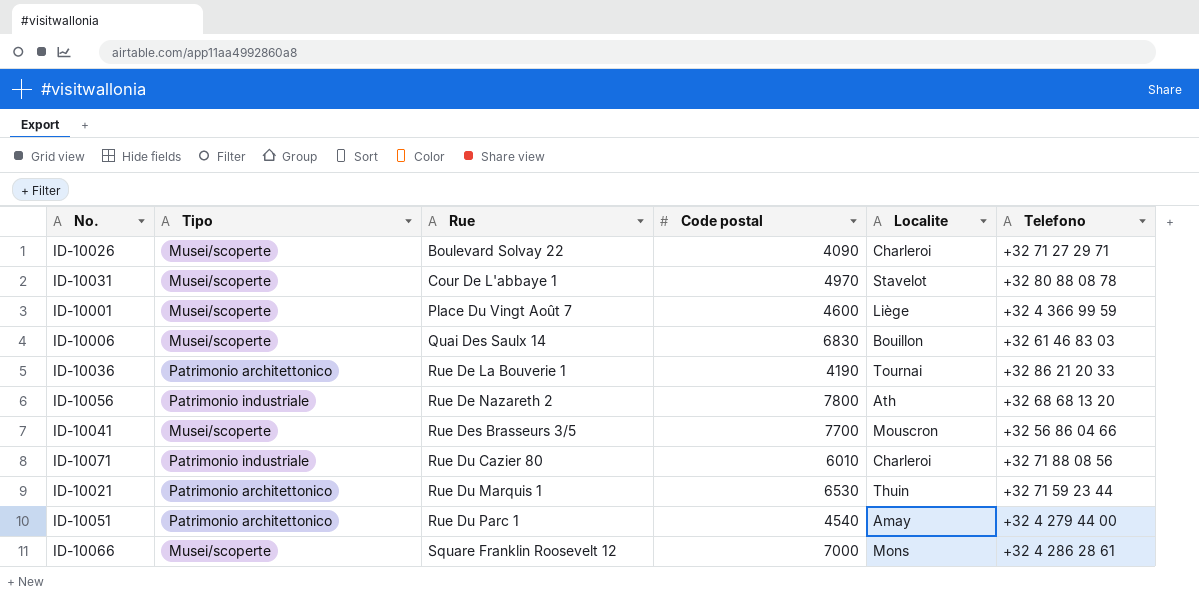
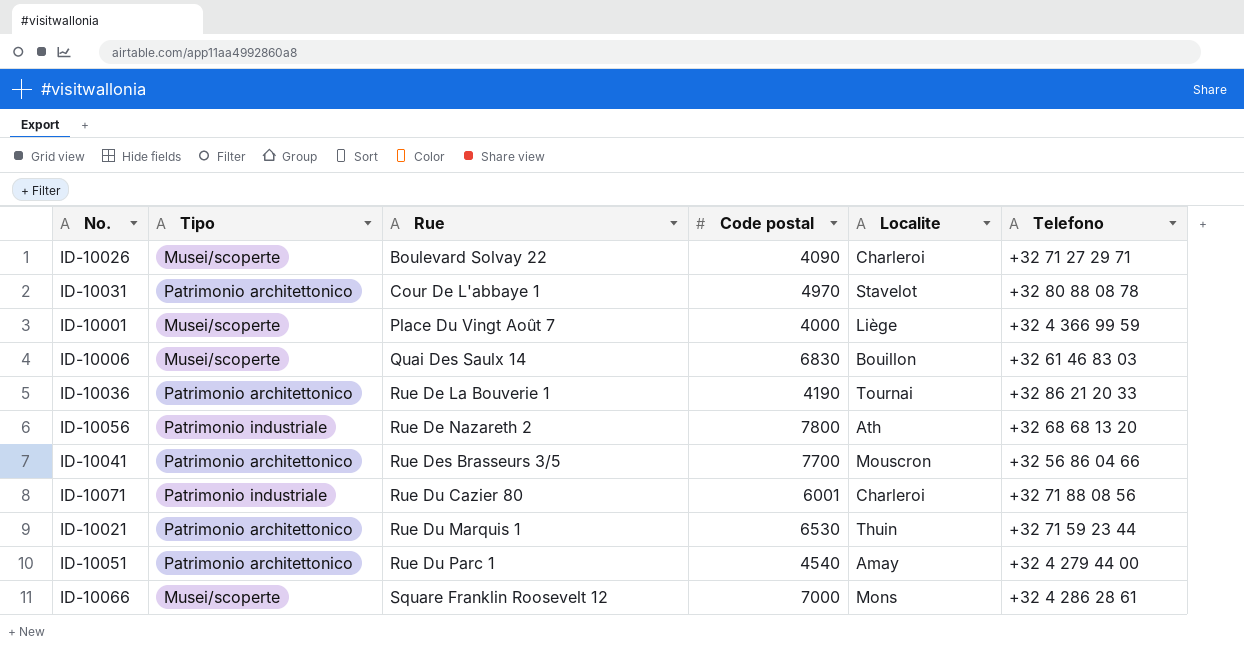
ID-10031 | Tipo: Musei/scoperte -> Patrimonio architettonico
ID-10001 | Code postal: 4600 -> 4000
ID-10041 | Tipo: Musei/scoperte -> Patrimonio architettonico
ID-10071 | Code postal: 6010 -> 6001

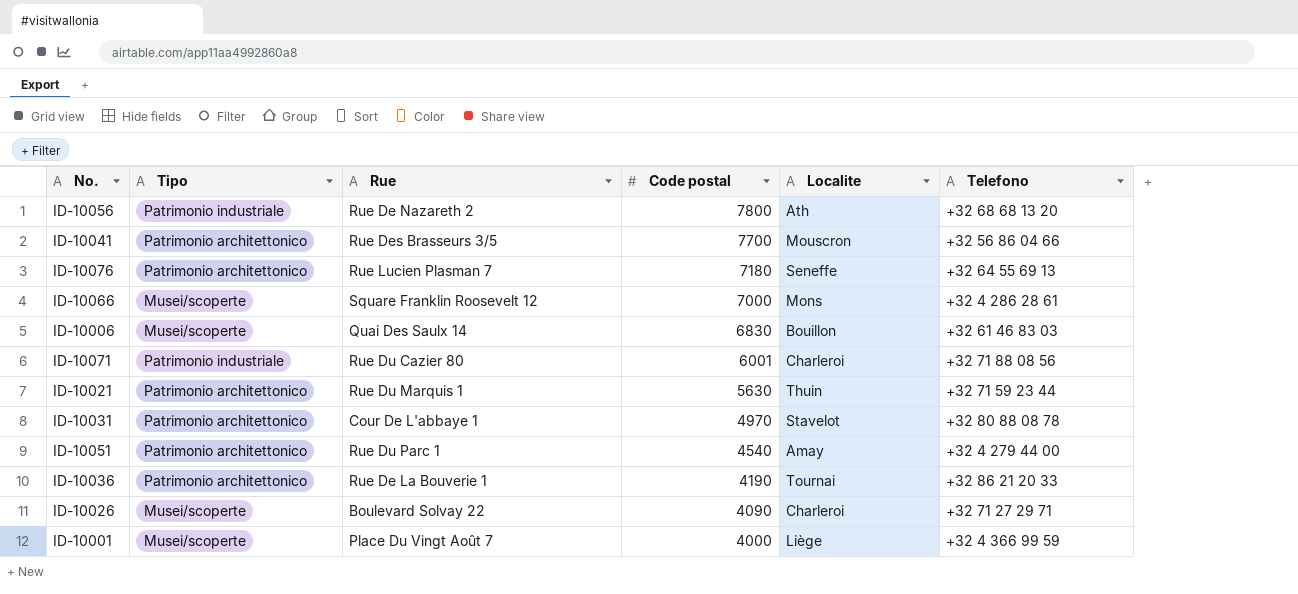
row order: Rue ascending -> Code postal descending
row ID-10076: none -> Patrimonio architettonico | Rue Lucien Plasman 7 | 7180 | Seneffe | +32 64 55 69 13
ID-10021 | Code postal: 6530 -> 5630

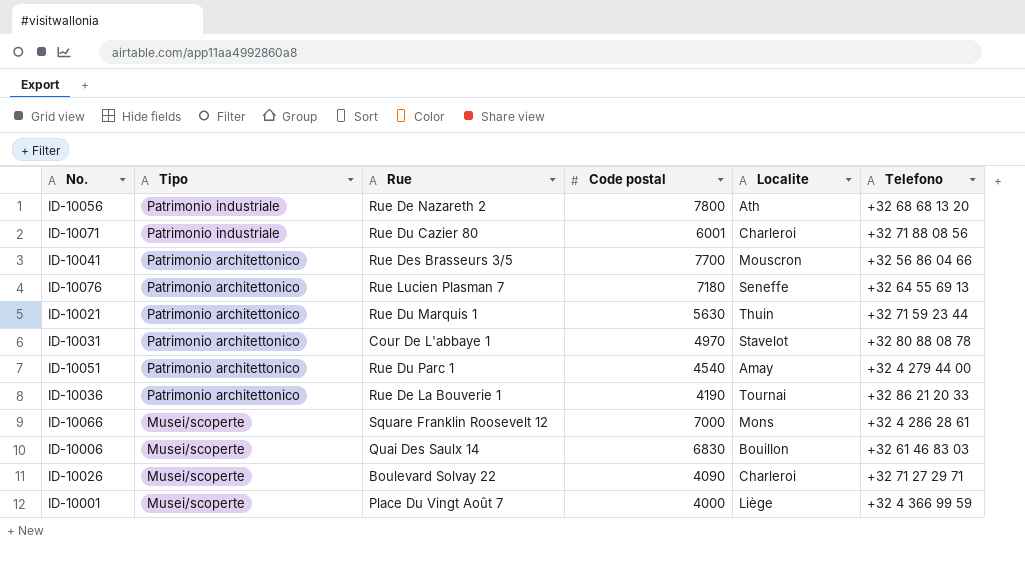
row order: Code postal descending -> Tipo descending

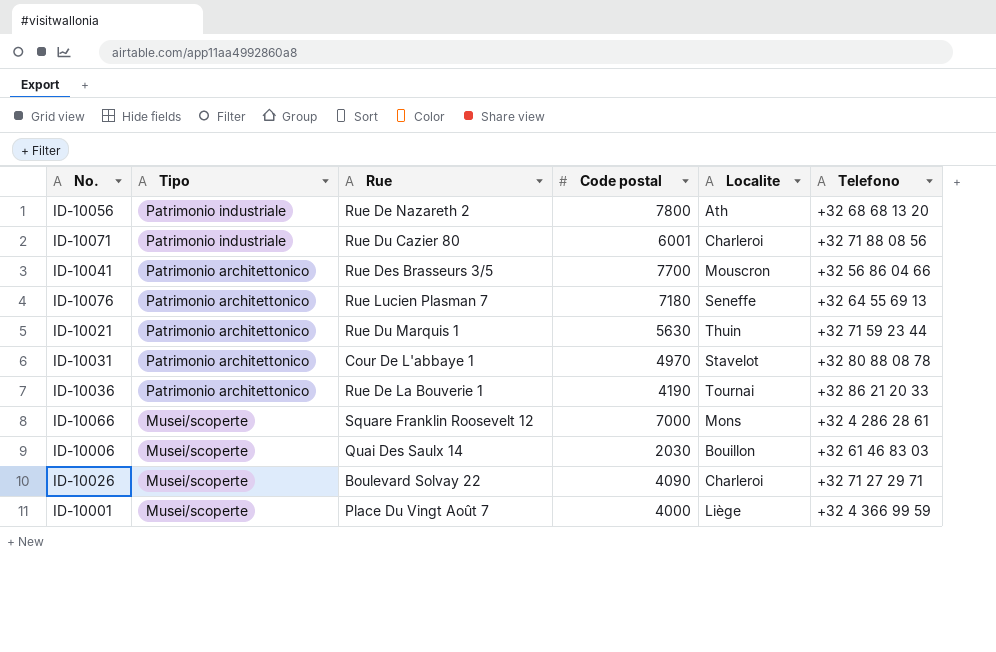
row ID-10051: Patrimonio architettonico | Rue Du Parc 1 | 4540 | Amay | +32 4 279 44 00 -> none
ID-10006 | Code postal: 6830 -> 2030

